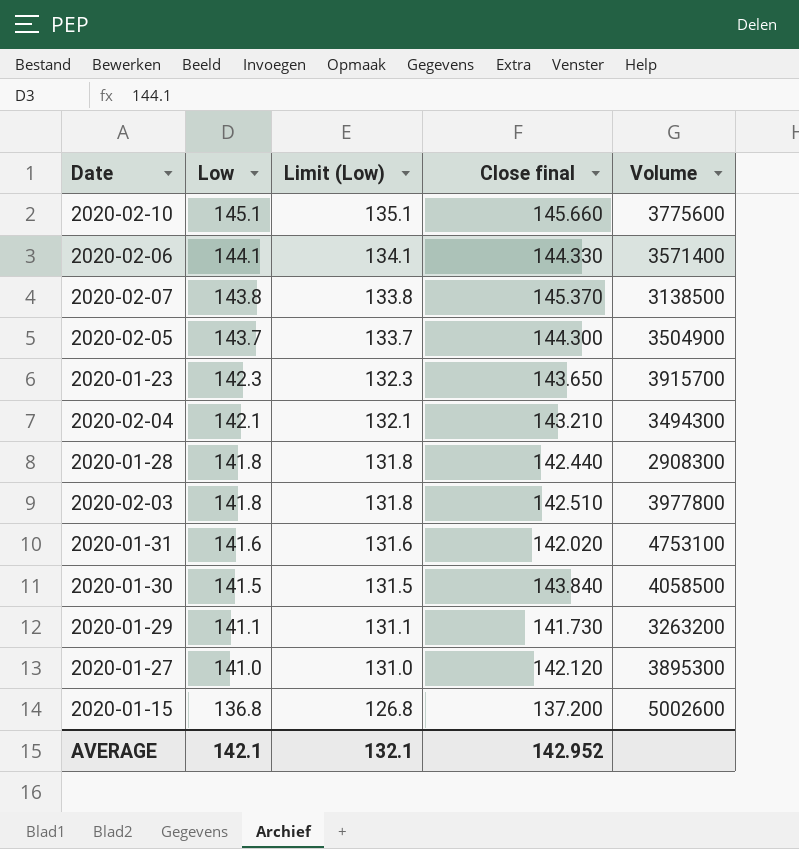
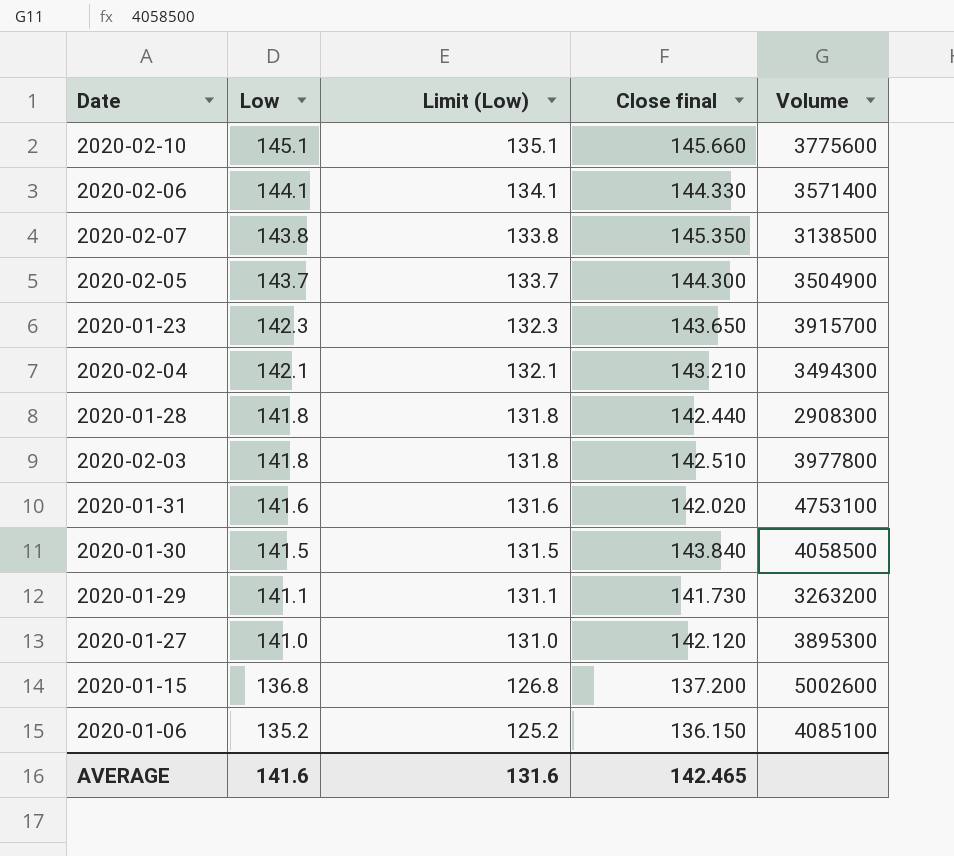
2020-02-07 | Close final: 145.370 -> 145.350
row 2020-01-06: none -> 135.2 | 125.2 | 136.150 | 4085100
AVERAGE | Low: 142.1 -> 141.6
AVERAGE | Limit (Low): 132.1 -> 131.6
AVERAGE | Close final: 142.952 -> 142.465

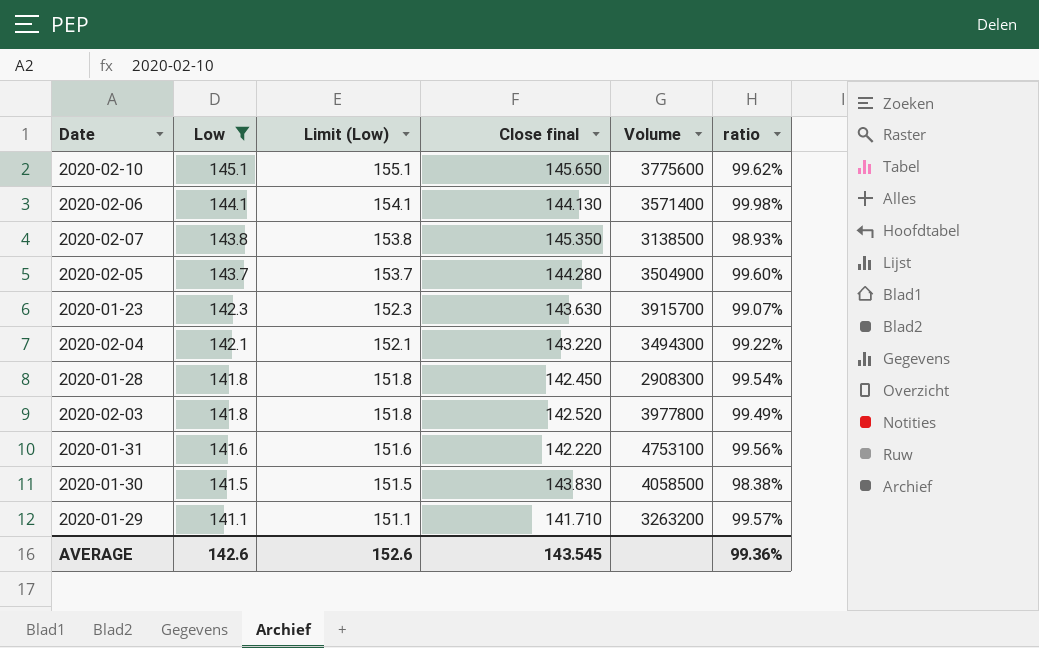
filter: none -> Low >= 141.1
column Limit (Low) | formula: [Low] - 10 -> [Low] + 10
column ratio | formula: none -> [Low] / [Close final]
2020-02-10 | Close final: 145.660 -> 145.650
2020-02-06 | Close final: 144.330 -> 144.130
2020-02-05 | Close final: 144.300 -> 144.280
2020-01-23 | Close final: 143.650 -> 143.630
2020-02-04 | Close final: 143.210 -> 143.220
2020-01-28 | Close final: 142.440 -> 142.450
2020-02-03 | Close final: 142.510 -> 142.520
2020-01-31 | Close final: 142.020 -> 142.220
2020-01-30 | Close final: 143.840 -> 143.830
2020-01-29 | Close final: 141.730 -> 141.710
AVERAGE | Low: 141.6 -> 142.6
AVERAGE | Limit (Low): 131.6 -> 152.6
AVERAGE | Close final: 142.465 -> 143.545

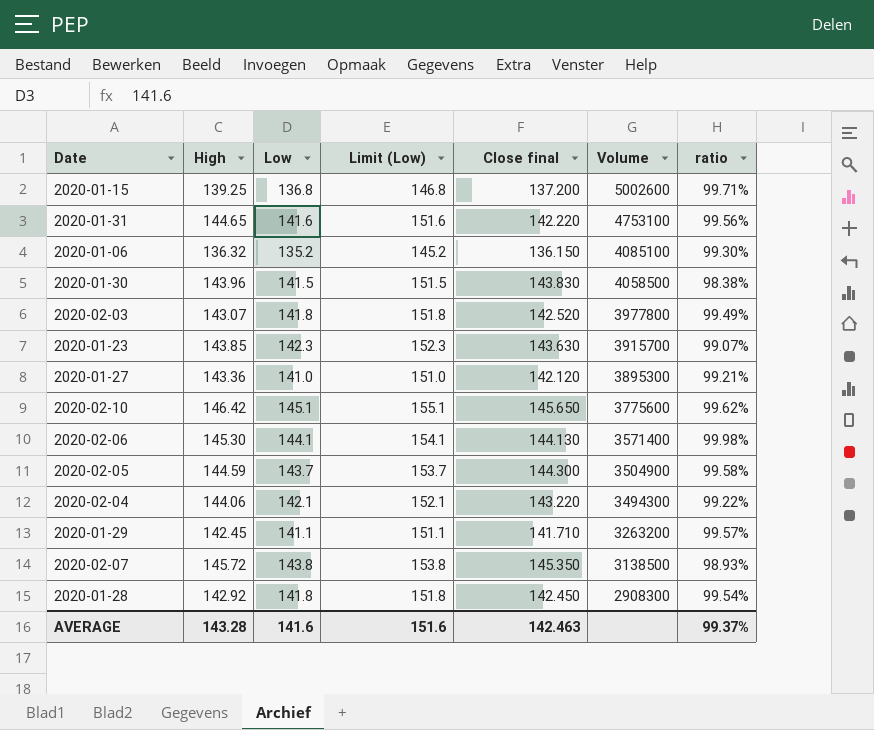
filter: Low >= 141.1 -> none
row order: Low descending -> Volume descending
column High | position: none -> 2
2020-02-05 | Close final: 144.280 -> 144.300
2020-02-05 | ratio: 99.60% -> 99.58%
AVERAGE | Low: 142.6 -> 141.6
AVERAGE | Limit (Low): 152.6 -> 151.6
AVERAGE | Close final: 143.545 -> 142.463
AVERAGE | ratio: 99.36% -> 99.37%

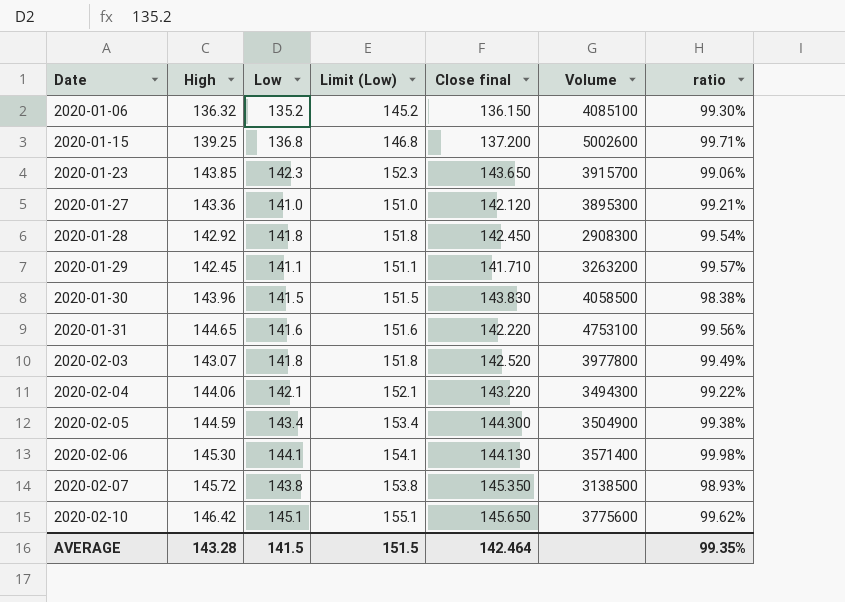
row order: Volume descending -> Date ascending
2020-01-23 | Close final: 143.630 -> 143.650
2020-01-23 | ratio: 99.07% -> 99.06%
2020-02-05 | Low: 143.7 -> 143.4
2020-02-05 | Limit (Low): 153.7 -> 153.4
2020-02-05 | ratio: 99.58% -> 99.38%
AVERAGE | Low: 141.6 -> 141.5
AVERAGE | Limit (Low): 151.6 -> 151.5
AVERAGE | Close final: 142.463 -> 142.464
AVERAGE | ratio: 99.37% -> 99.35%

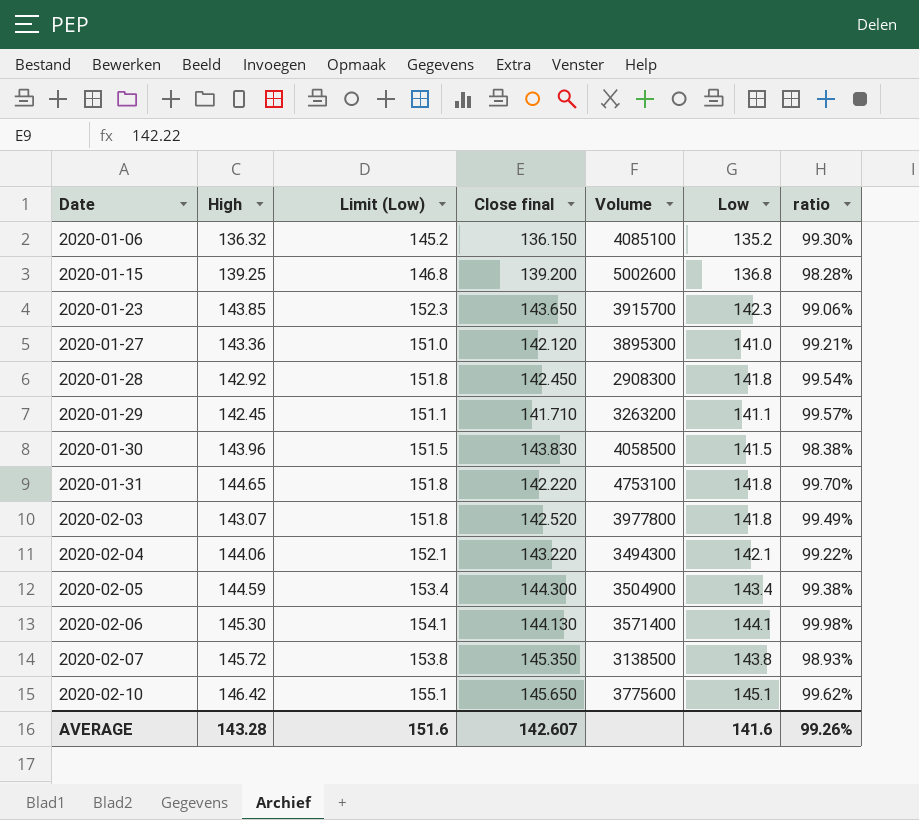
column Low | position: 3 -> 6
2020-01-15 | Close final: 137.200 -> 139.200
2020-01-15 | ratio: 99.71% -> 98.28%
2020-01-31 | Limit (Low): 151.6 -> 151.8
2020-01-31 | Low: 141.6 -> 141.8
2020-01-31 | ratio: 99.56% -> 99.70%
AVERAGE | Limit (Low): 151.5 -> 151.6
AVERAGE | Close final: 142.464 -> 142.607
AVERAGE | Low: 141.5 -> 141.6
AVERAGE | ratio: 99.35% -> 99.26%

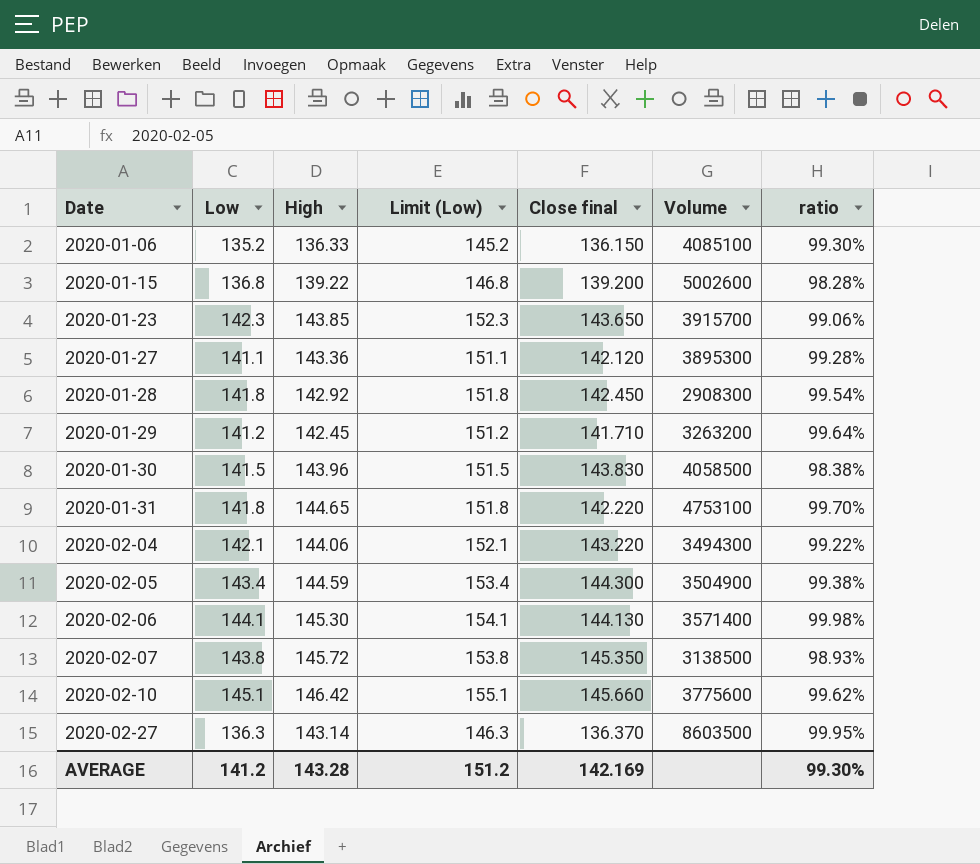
column Low | position: 6 -> 2
row 2020-02-03: 143.07 | 151.8 | 142.520 | 3977800 | 141.8 | 99.49% -> none
2020-01-06 | High: 136.32 -> 136.33
2020-01-15 | High: 139.25 -> 139.22
2020-01-27 | Low: 141.0 -> 141.1
2020-01-27 | Limit (Low): 151.0 -> 151.1
2020-01-27 | ratio: 99.21% -> 99.28%
2020-01-29 | Low: 141.1 -> 141.2
2020-01-29 | Limit (Low): 151.1 -> 151.2
2020-01-29 | ratio: 99.57% -> 99.64%
2020-02-10 | Close final: 145.650 -> 145.660
row 2020-02-27: none -> 136.3 | 143.14 | 146.3 | 136.370 | 8603500 | 99.95%
AVERAGE | Low: 141.6 -> 141.2
AVERAGE | Limit (Low): 151.6 -> 151.2
AVERAGE | Close final: 142.607 -> 142.169
AVERAGE | ratio: 99.26% -> 99.30%

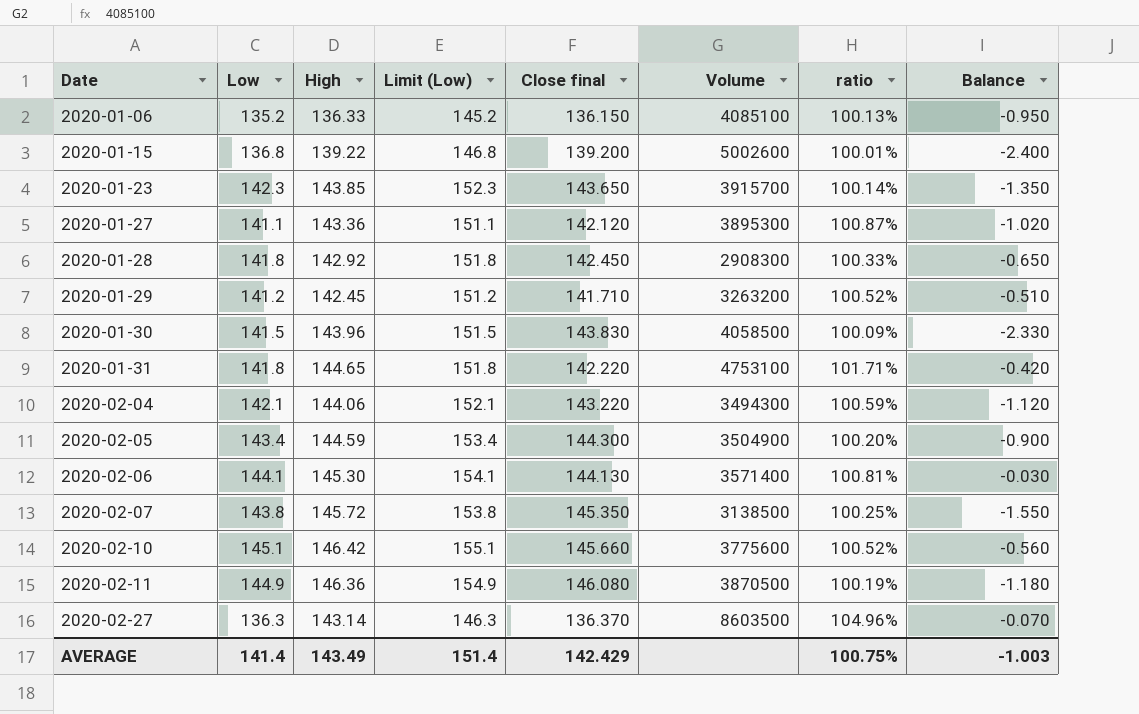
column ratio | formula: [Low] / [Close final] -> [High] / [Close final]
column Balance | formula: none -> [Low] - [Close final]
row 2020-02-11: none -> 144.9 | 146.36 | 154.9 | 146.080 | 3870500 | 100.19% | -1.180
AVERAGE | Low: 141.2 -> 141.4
AVERAGE | High: 143.28 -> 143.49
AVERAGE | Limit (Low): 151.2 -> 151.4
AVERAGE | Close final: 142.169 -> 142.429
AVERAGE | ratio: 99.30% -> 100.75%

